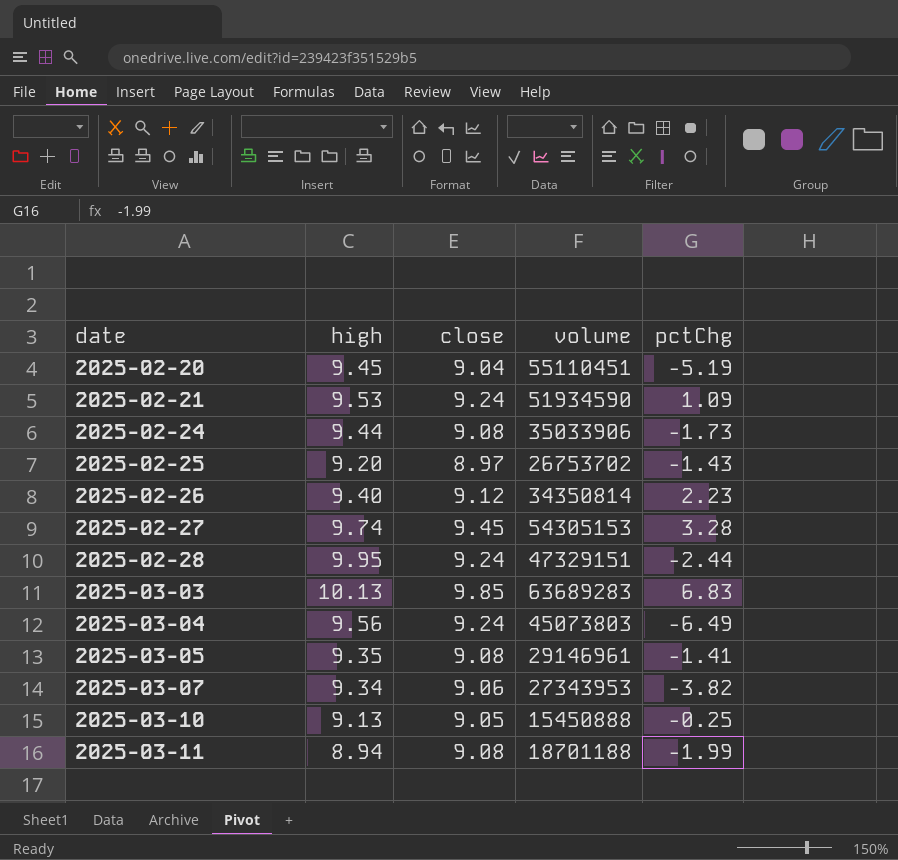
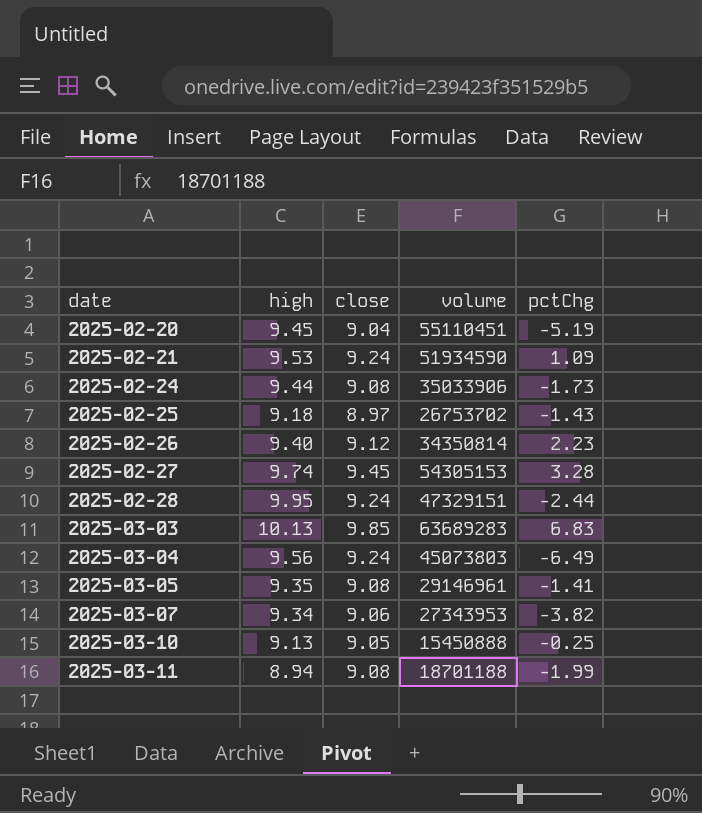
2025-02-25 | high: 9.20 -> 9.18

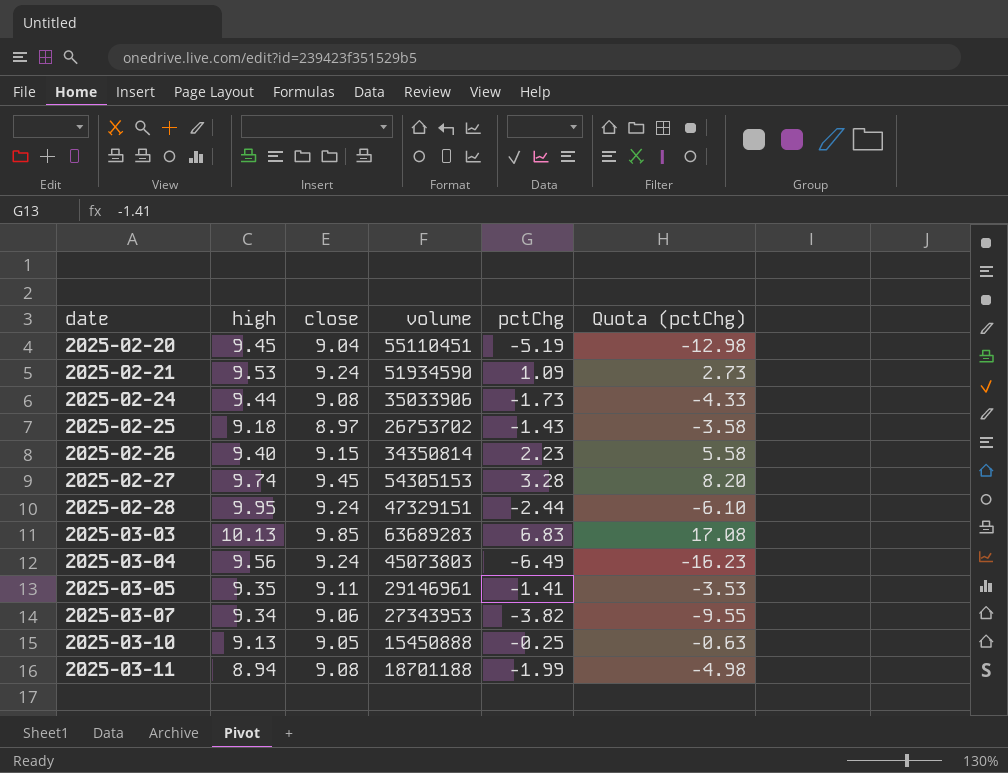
column Quota (pctChg) | formula: none -> [pctChg] * 2.5
2025-02-26 | close: 9.12 -> 9.15
2025-03-05 | close: 9.08 -> 9.11

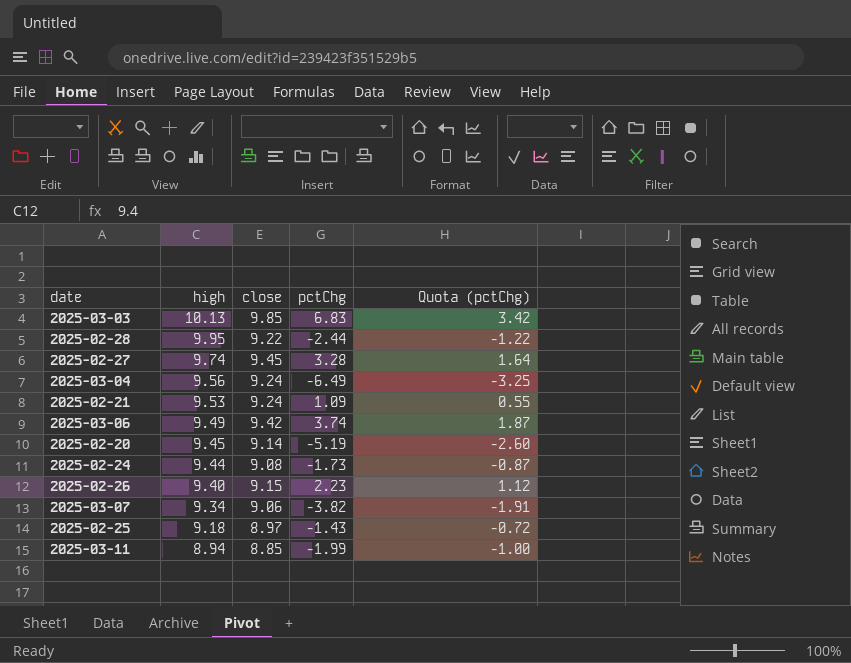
row order: date ascending -> high descending
column volume | position: 4 -> none
column Quota (pctChg) | formula: [pctChg] * 2.5 -> [pctChg] * 0.5
row 2025-03-05: 9.35 | 9.11 | 29146961 | -1.41 | -3.53 -> none
row 2025-03-10: 9.13 | 9.05 | 15450888 | -0.25 | -0.63 -> none
2025-02-28 | close: 9.24 -> 9.22
row 2025-03-06: none -> 9.49 | 9.42 | 3.74 | 1.87
2025-02-20 | close: 9.04 -> 9.14
2025-03-11 | close: 9.08 -> 8.85

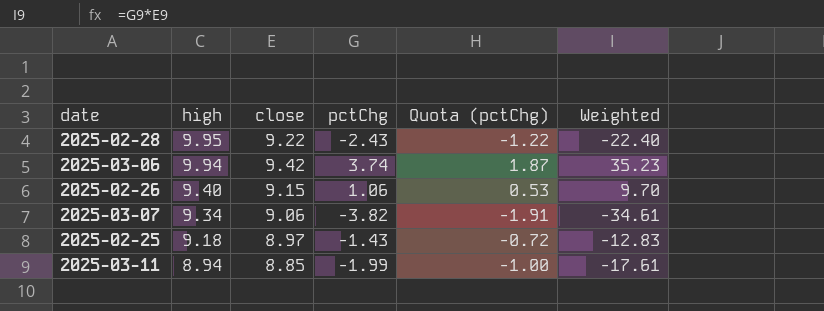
column Weighted | formula: none -> [close] * [pctChg]
row 2025-03-03: 10.13 | 9.85 | 6.83 | 3.42 -> none
row 2025-02-27: 9.74 | 9.45 | 3.28 | 1.64 -> none
row 2025-03-04: 9.56 | 9.24 | -6.49 | -3.25 -> none
row 2025-02-21: 9.53 | 9.24 | 1.09 | 0.55 -> none
row 2025-02-20: 9.45 | 9.14 | -5.19 | -2.60 -> none
row 2025-02-24: 9.44 | 9.08 | -1.73 | -0.87 -> none
2025-02-28 | pctChg: -2.44 -> -2.43
2025-03-06 | high: 9.49 -> 9.94
2025-02-26 | pctChg: 2.23 -> 1.06
2025-02-26 | Quota (pctChg): 1.12 -> 0.53

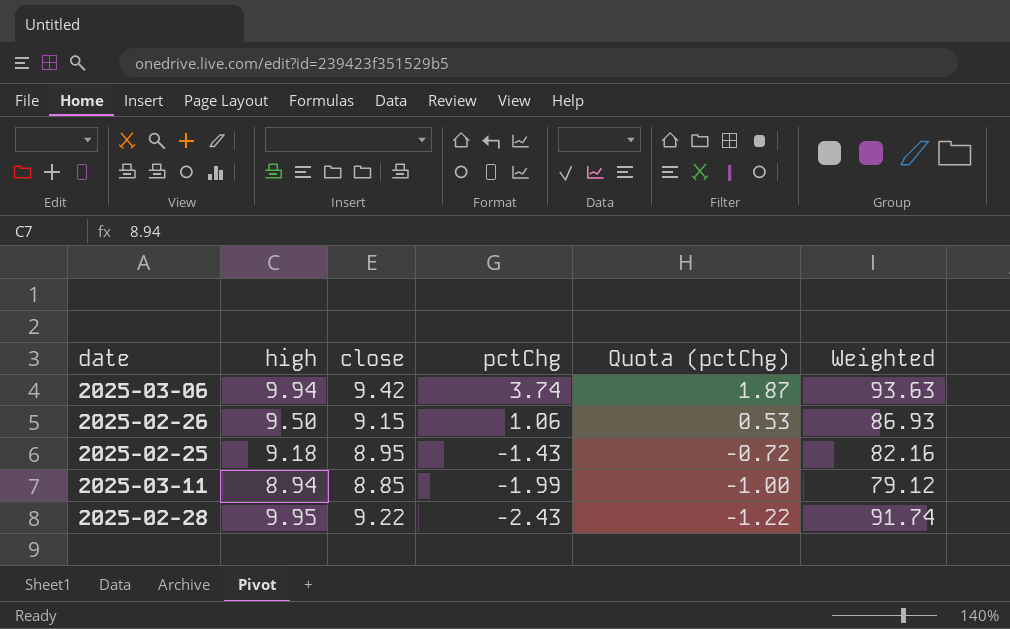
row order: high descending -> pctChg descending
column Weighted | formula: [close] * [pctChg] -> [high] * [close]
row 2025-03-07: 9.34 | 9.06 | -3.82 | -1.91 | -34.61 -> none
2025-02-26 | high: 9.40 -> 9.50
2025-02-25 | close: 8.97 -> 8.95

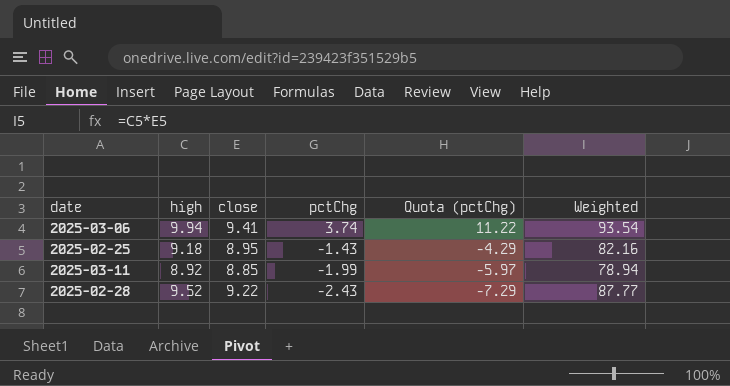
column Quota (pctChg) | formula: [pctChg] * 0.5 -> [pctChg] * 3
row 2025-02-26: 9.50 | 9.15 | 1.06 | 0.53 | 86.93 -> none
2025-03-06 | close: 9.42 -> 9.41
2025-03-06 | Weighted: 93.63 -> 93.54
2025-03-11 | high: 8.94 -> 8.92
2025-03-11 | Weighted: 79.12 -> 78.94
2025-02-28 | high: 9.95 -> 9.52
2025-02-28 | Weighted: 91.74 -> 87.77

